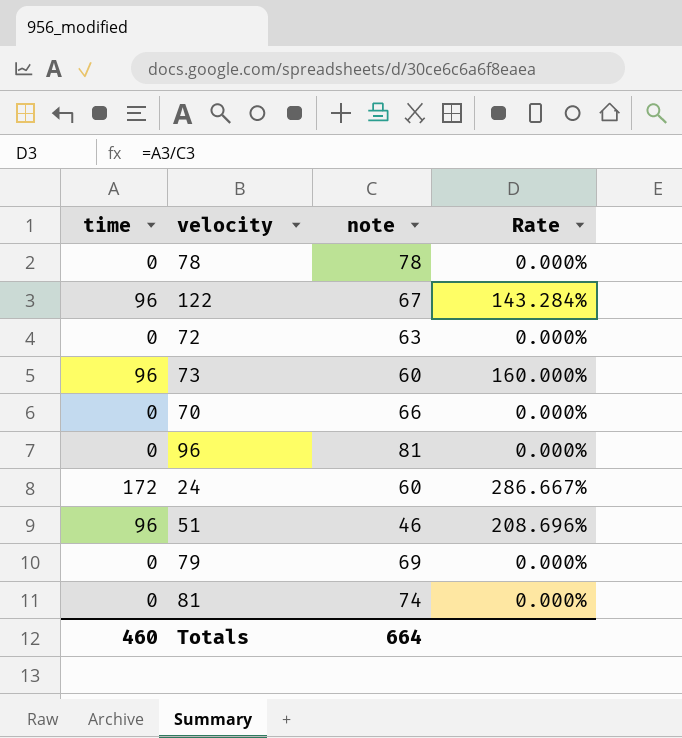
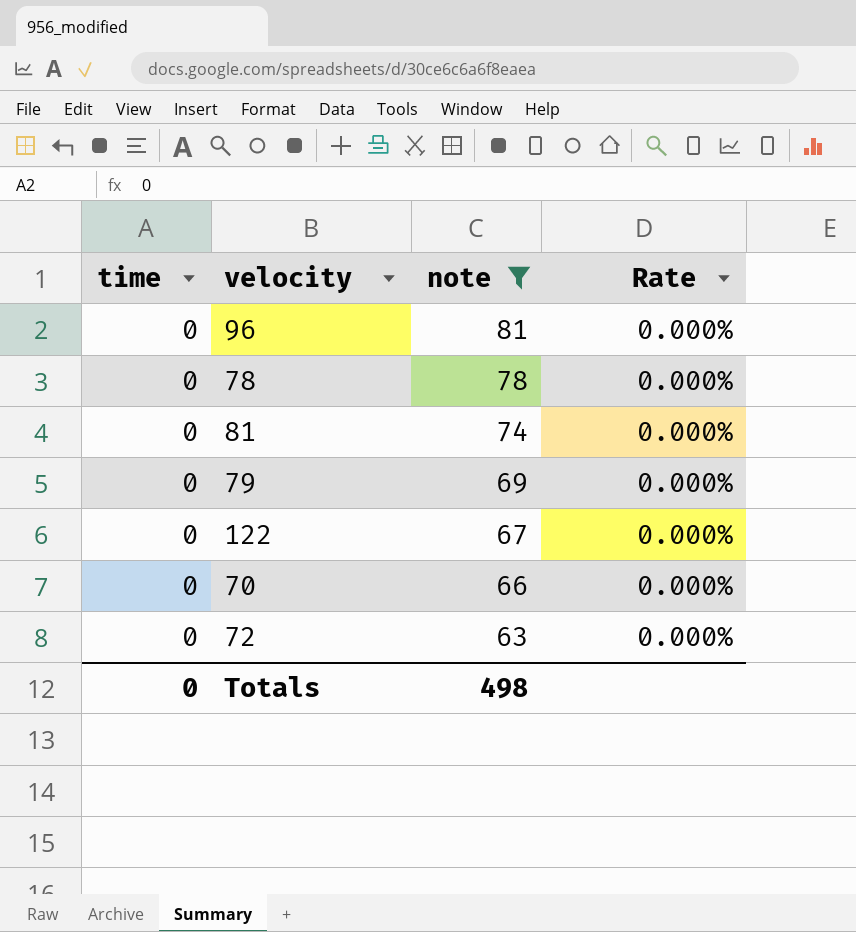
filter: none -> note >= 63
row order: none -> note descending
122 | time: 96 -> 0
122 | Rate: 143.284% -> 0.000%
Totals | time: 460 -> 0
Totals | note: 664 -> 498

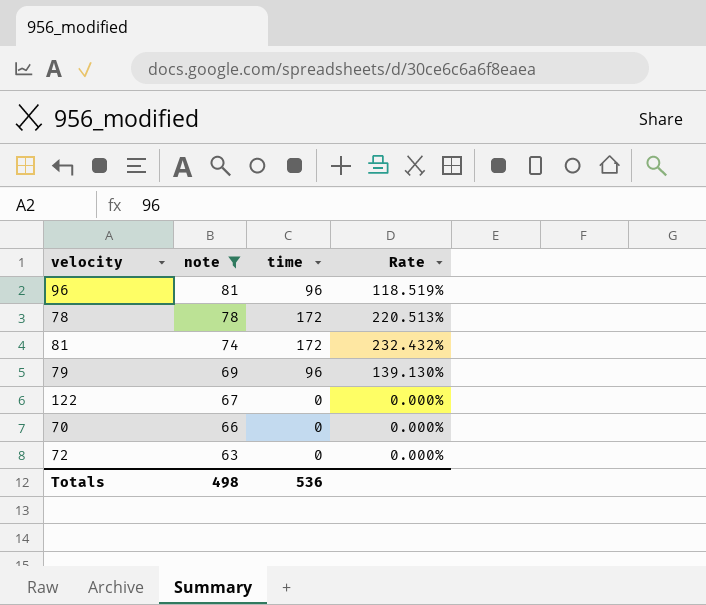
column time | position: 1 -> 3
96 | time: 0 -> 96
96 | Rate: 0.000% -> 118.519%
78 | time: 0 -> 172
78 | Rate: 0.000% -> 220.513%
81 | time: 0 -> 172
81 | Rate: 0.000% -> 232.432%
79 | time: 0 -> 96
79 | Rate: 0.000% -> 139.130%
Totals | time: 0 -> 536

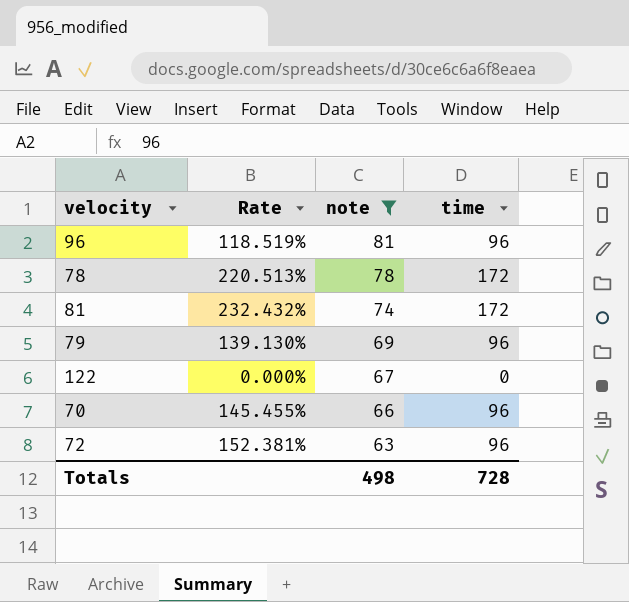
column Rate | position: 4 -> 2
70 | Rate: 0.000% -> 145.455%
70 | time: 0 -> 96
72 | Rate: 0.000% -> 152.381%
72 | time: 0 -> 96
Totals | time: 536 -> 728

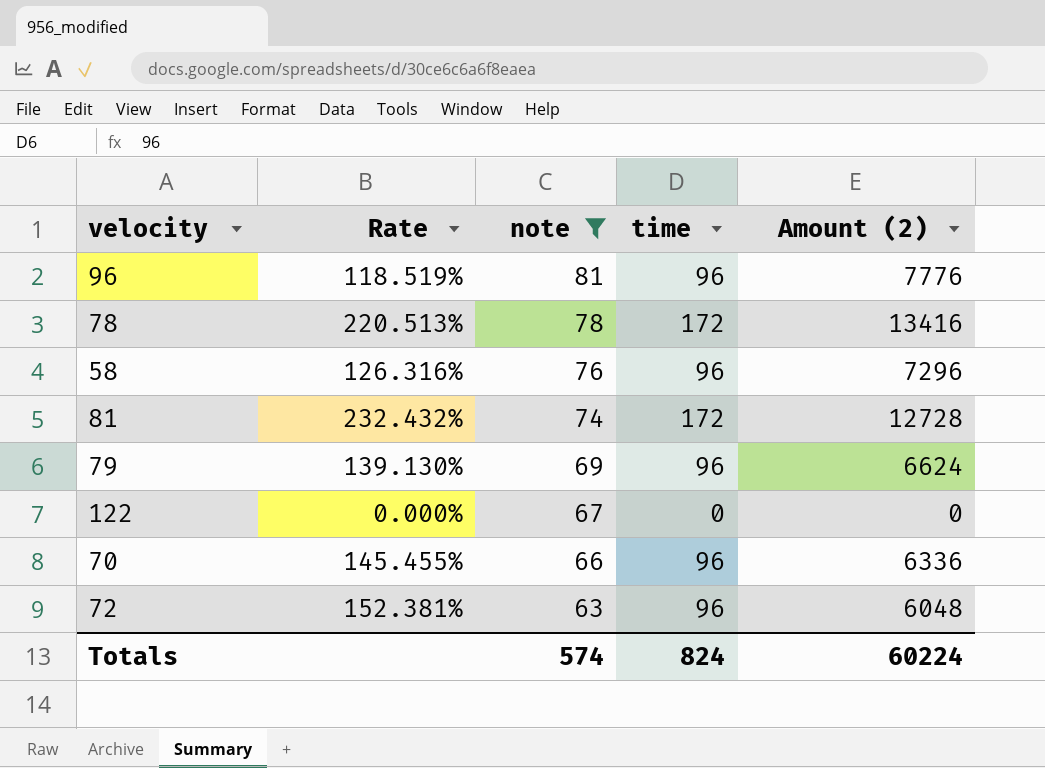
column Amount (2) | formula: none -> [note] * [time]
row 58: none -> 126.316% | 76 | 96 | 7296
Totals | note: 498 -> 574
Totals | time: 728 -> 824

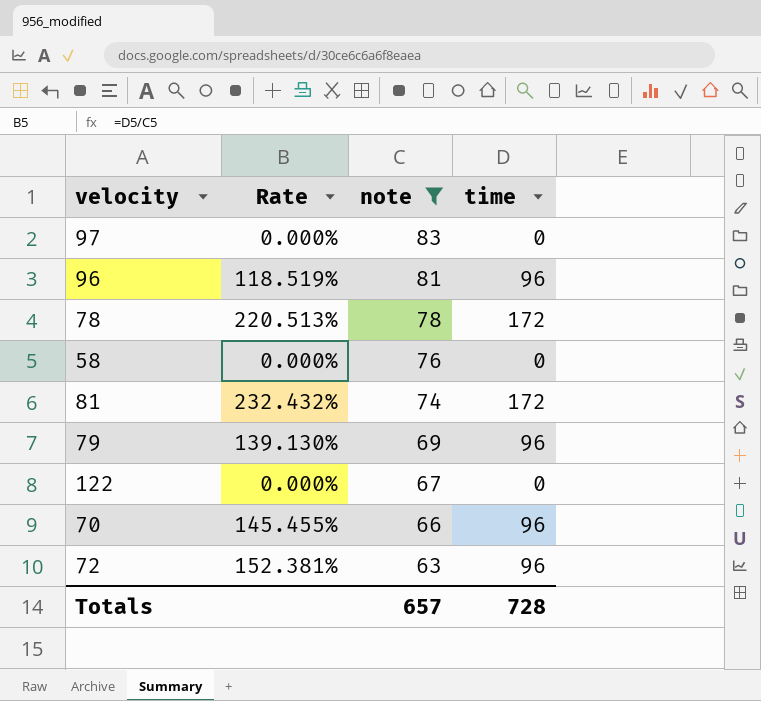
column Amount (2) | formula: [note] * [time] -> none
row 97: none -> 0.000% | 83 | 0
58 | Rate: 126.316% -> 0.000%
58 | time: 96 -> 0
Totals | note: 574 -> 657
Totals | time: 824 -> 728

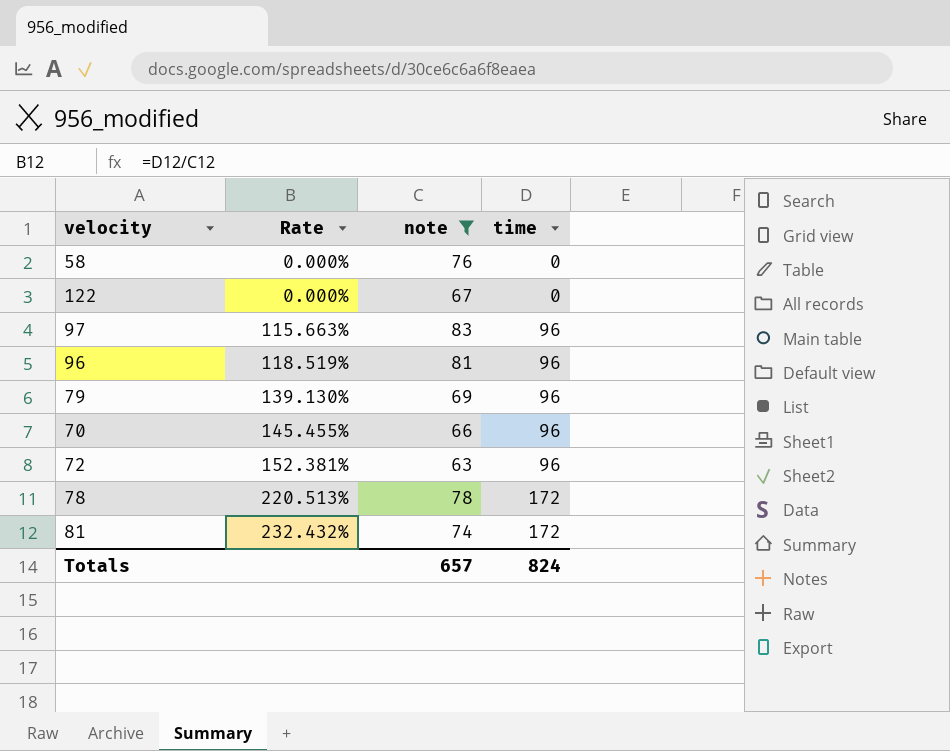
row order: note descending -> Rate ascending
97 | Rate: 0.000% -> 115.663%
97 | time: 0 -> 96
Totals | time: 728 -> 824

